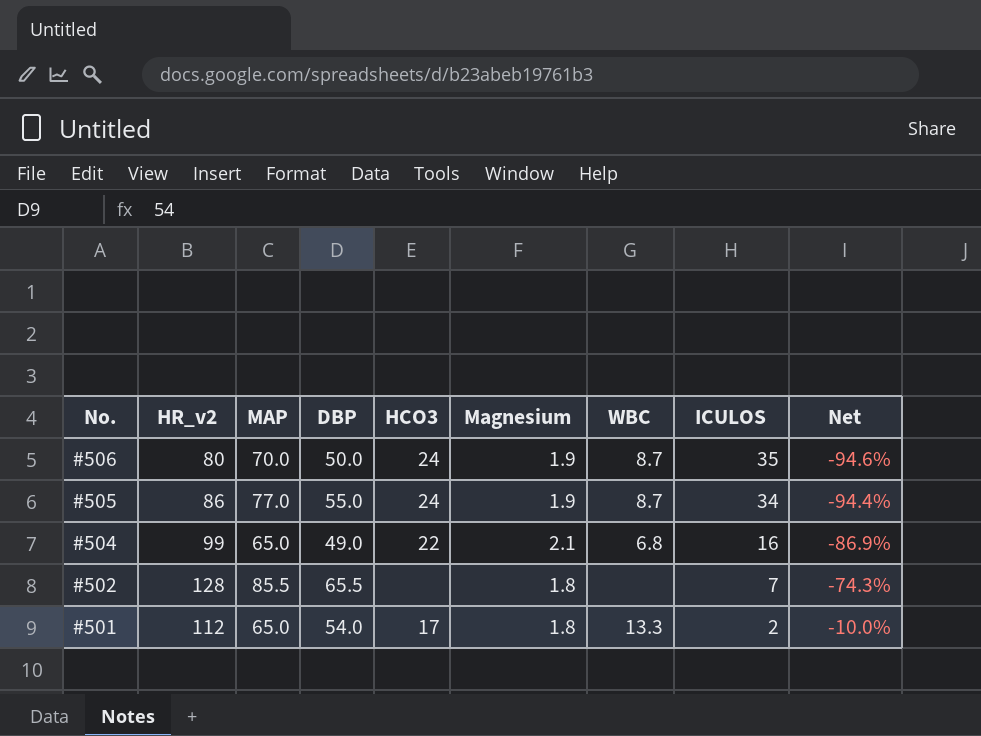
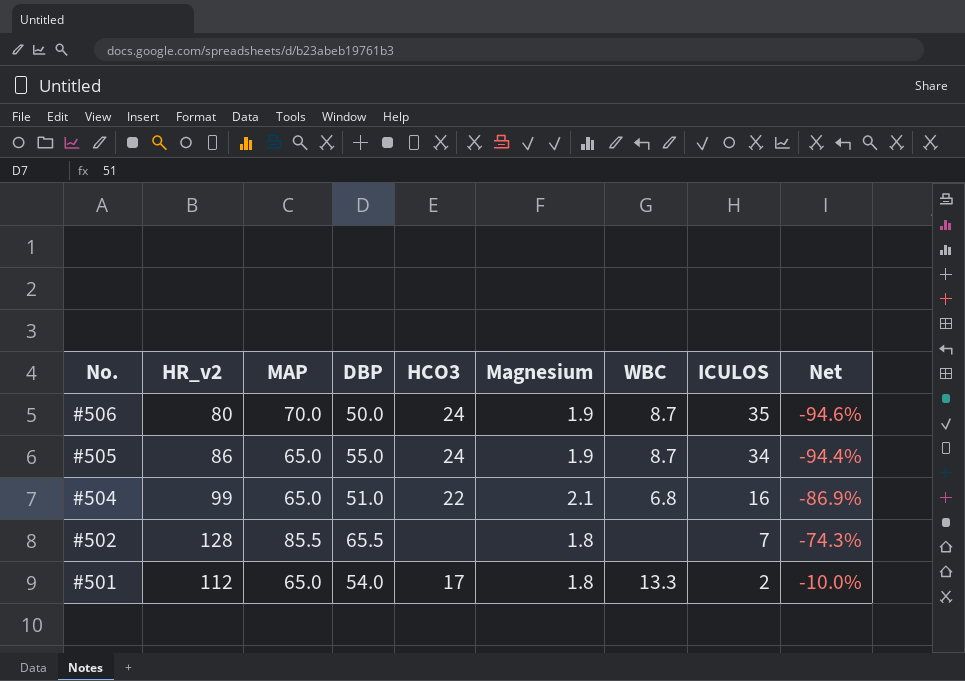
#505 | MAP: 77.0 -> 65.0
#504 | DBP: 49.0 -> 51.0

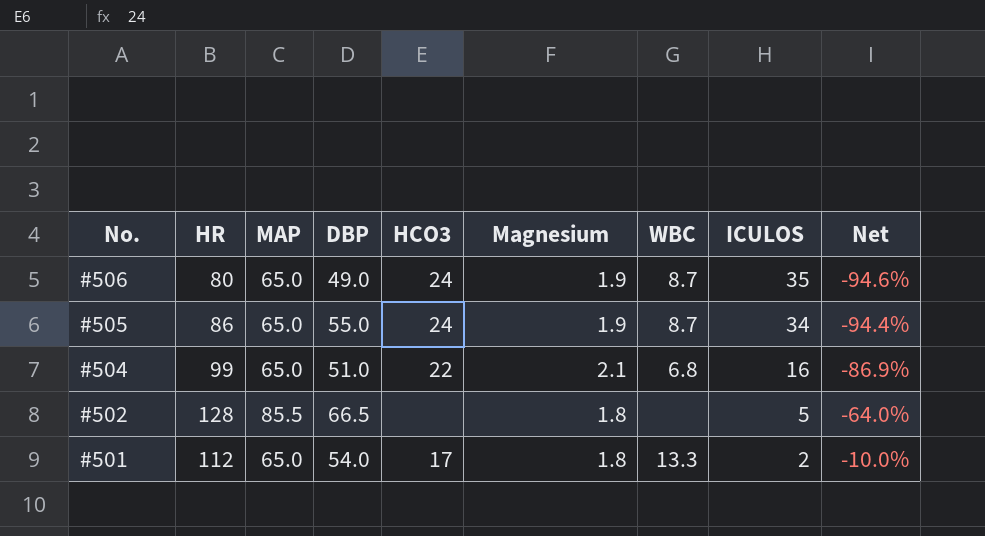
column name: HR_v2 -> HR
#506 | MAP: 70.0 -> 65.0
#506 | DBP: 50.0 -> 49.0
#502 | DBP: 65.5 -> 66.5
#502 | ICULOS: 7 -> 5
#502 | Net: -74.3% -> -64.0%

